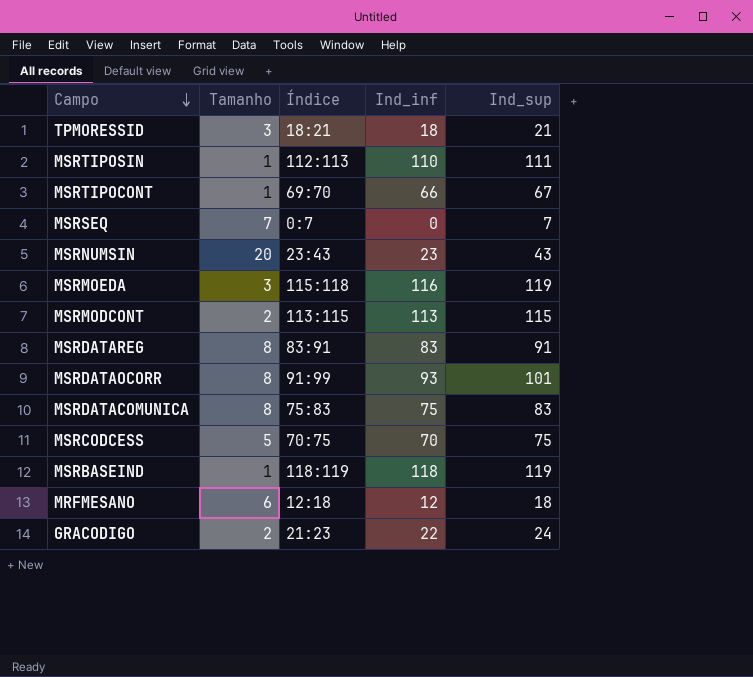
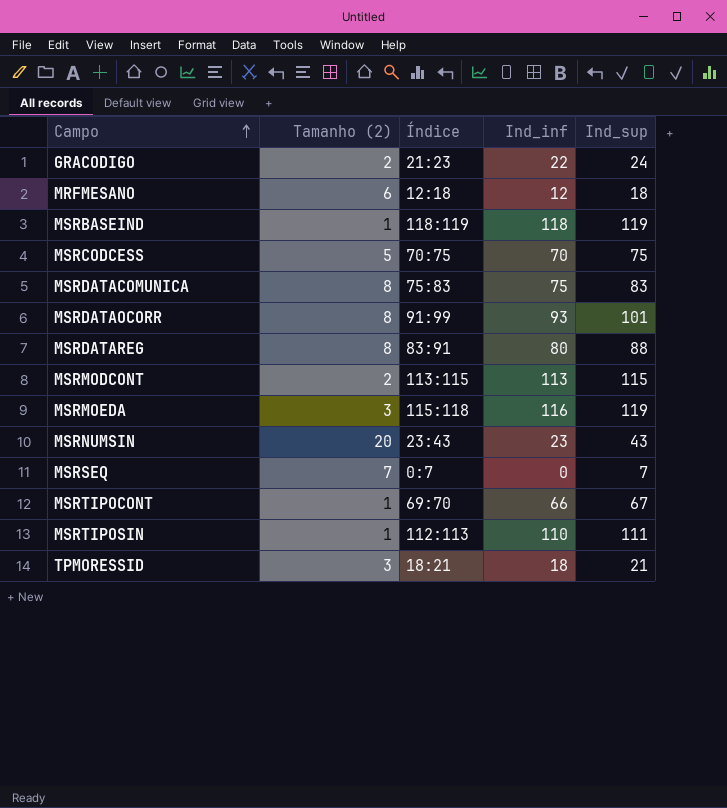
row order: Campo descending -> Campo ascending
column name: Tamanho -> Tamanho (2)
MSRDATAREG | Ind_inf: 83 -> 80
MSRDATAREG | Ind_sup: 91 -> 88

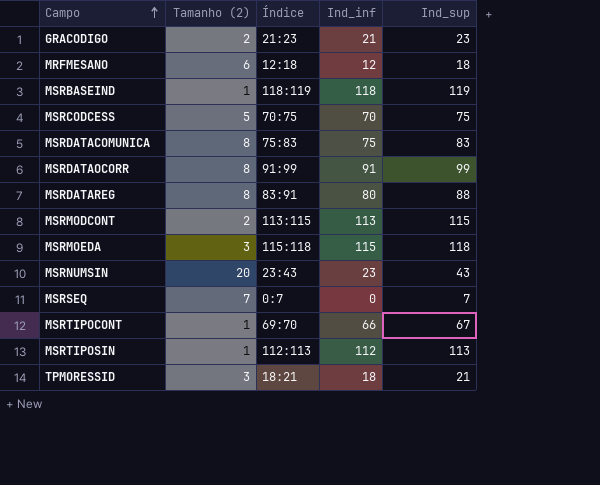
GRACODIGO | Ind_inf: 22 -> 21
GRACODIGO | Ind_sup: 24 -> 23
MSRDATAOCORR | Ind_inf: 93 -> 91
MSRDATAOCORR | Ind_sup: 101 -> 99
MSRMOEDA | Ind_inf: 116 -> 115
MSRMOEDA | Ind_sup: 119 -> 118
MSRTIPOSIN | Ind_inf: 110 -> 112
MSRTIPOSIN | Ind_sup: 111 -> 113

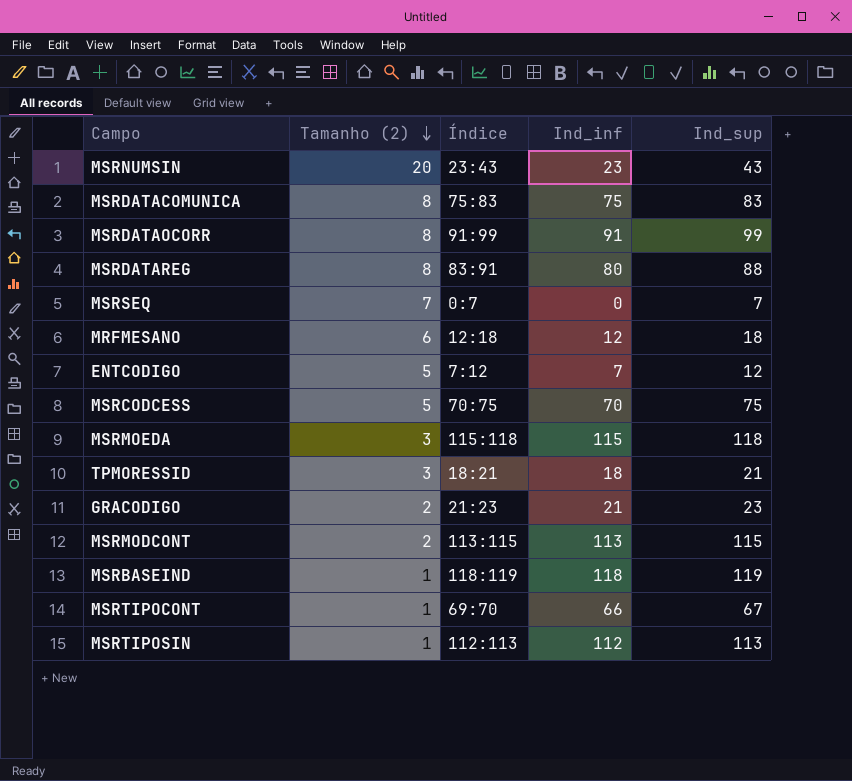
row order: Campo ascending -> Tamanho (2) descending
row ENTCODIGO: none -> 5 | 7:12 | 7 | 12

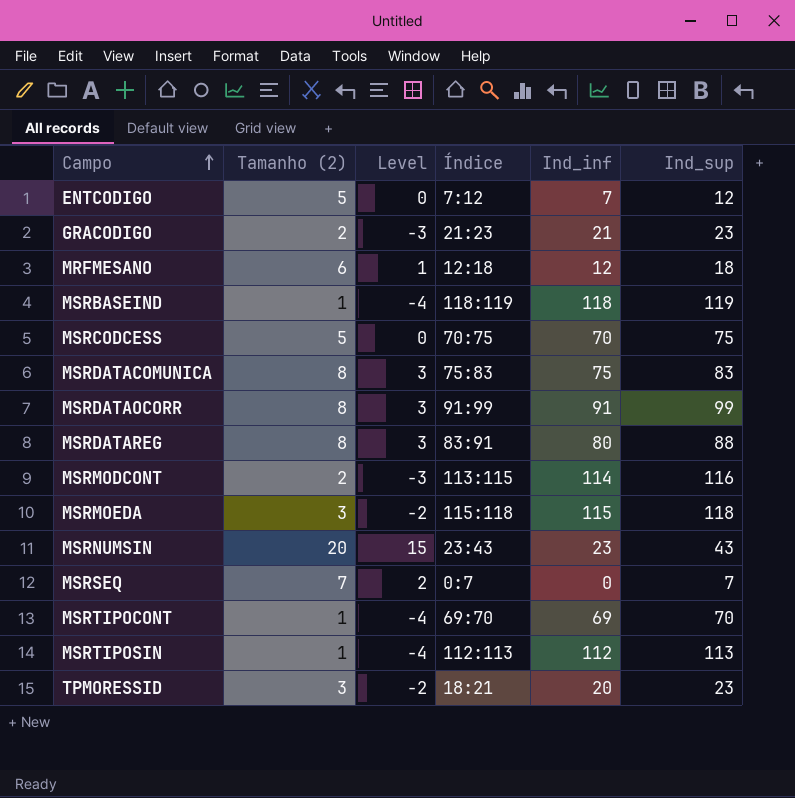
row order: Tamanho (2) descending -> Campo ascending
column Level | formula: none -> [Tamanho (2)] - 5
MSRMODCONT | Ind_inf: 113 -> 114
MSRMODCONT | Ind_sup: 115 -> 116
MSRTIPOCONT | Ind_inf: 66 -> 69
MSRTIPOCONT | Ind_sup: 67 -> 70
TPMORESSID | Ind_inf: 18 -> 20
TPMORESSID | Ind_sup: 21 -> 23

